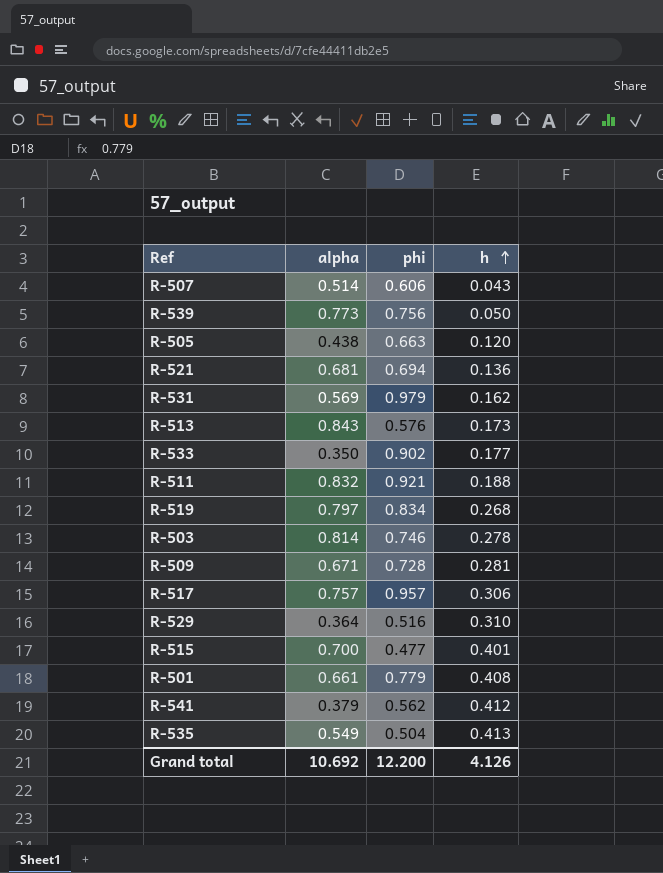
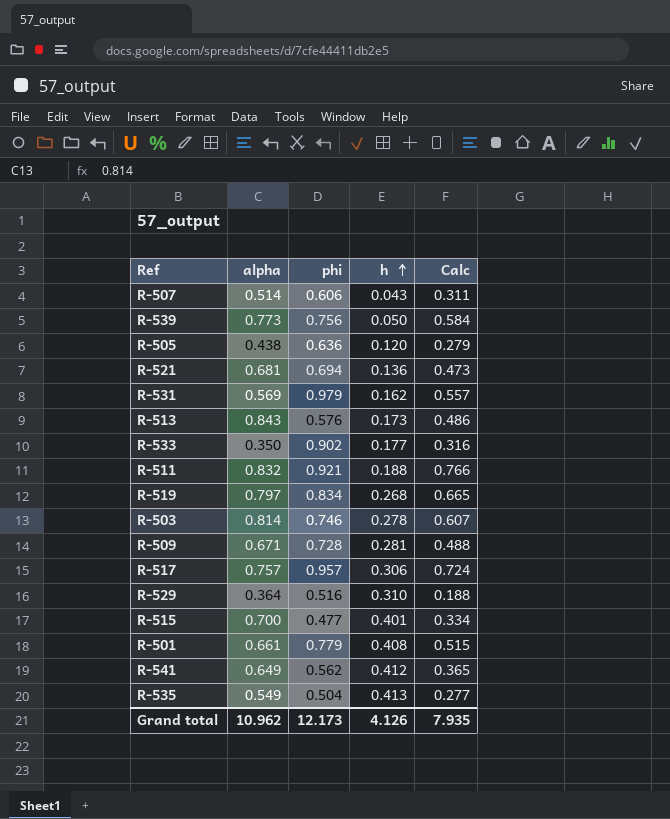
column Calc | formula: none -> [alpha] * [phi]
R-505 | phi: 0.663 -> 0.636
R-541 | alpha: 0.379 -> 0.649
Grand total | alpha: 10.692 -> 10.962
Grand total | phi: 12.200 -> 12.173

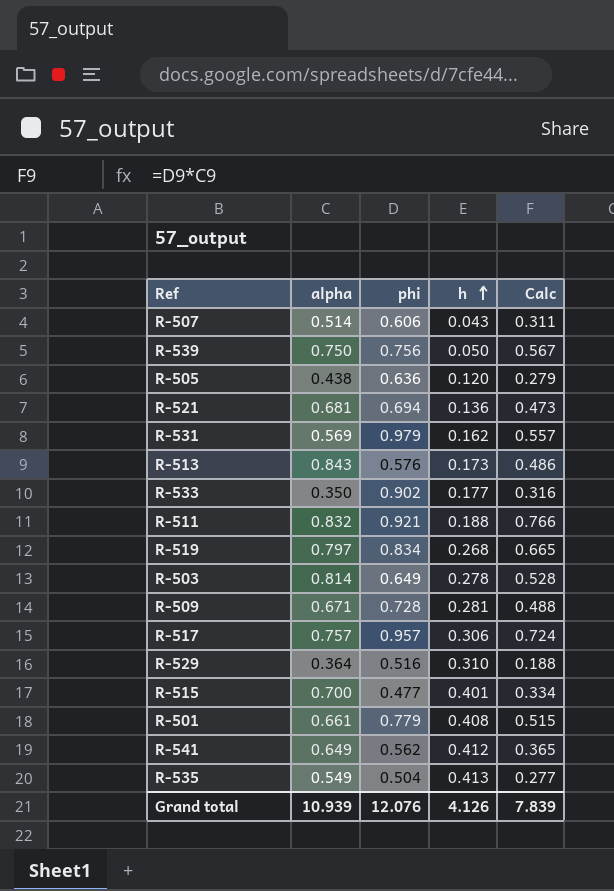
R-539 | alpha: 0.773 -> 0.750
R-539 | Calc: 0.584 -> 0.567
R-503 | phi: 0.746 -> 0.649
R-503 | Calc: 0.607 -> 0.528
Grand total | alpha: 10.962 -> 10.939
Grand total | phi: 12.173 -> 12.076
Grand total | Calc: 7.935 -> 7.839

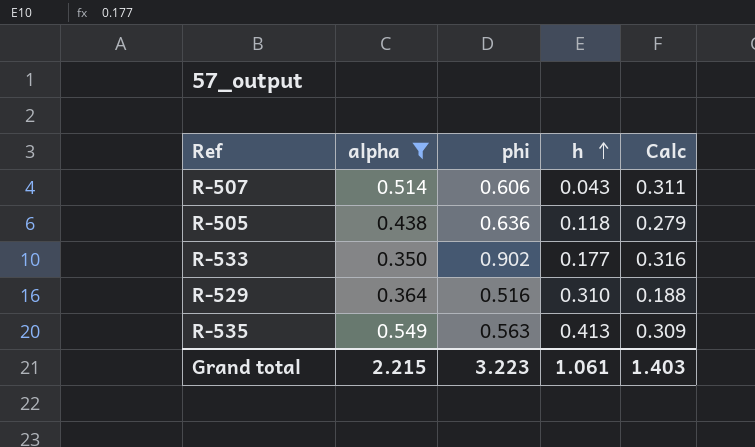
filter: none -> alpha <= 0.549
R-505 | h: 0.120 -> 0.118
R-535 | phi: 0.504 -> 0.563
R-535 | Calc: 0.277 -> 0.309
Grand total | alpha: 10.939 -> 2.215
Grand total | phi: 12.076 -> 3.223
Grand total | h: 4.126 -> 1.061
Grand total | Calc: 7.839 -> 1.403

